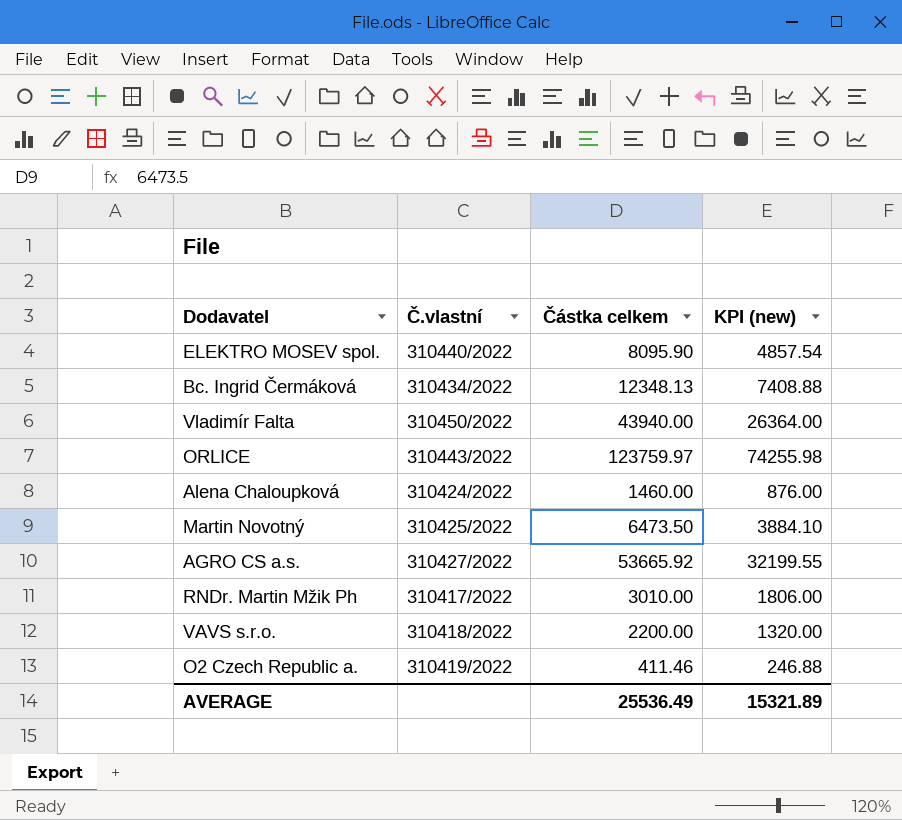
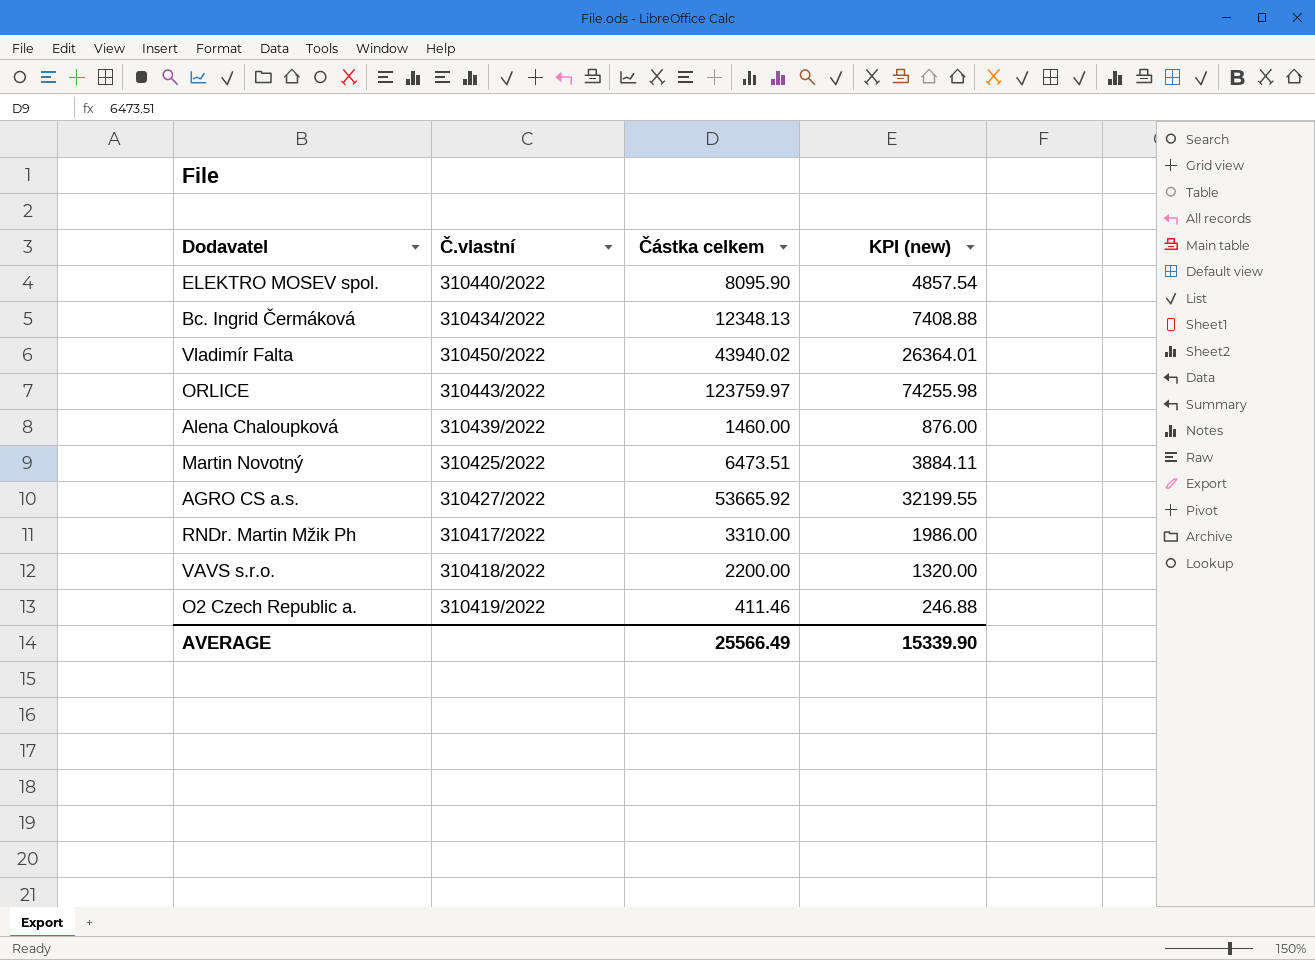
Vladimír Falta | Částka celkem: 43940.00 -> 43940.02
Vladimír Falta | KPI (new): 26364.00 -> 26364.01
Alena Chaloupková | Č.vlastní: 310424/2022 -> 310439/2022
Martin Novotný | Částka celkem: 6473.50 -> 6473.51
Martin Novotný | KPI (new): 3884.10 -> 3884.11
RNDr. Martin Mžik Ph | Částka celkem: 3010.00 -> 3310.00
RNDr. Martin Mžik Ph | KPI (new): 1806.00 -> 1986.00
AVERAGE | Částka celkem: 25536.49 -> 25566.49
AVERAGE | KPI (new): 15321.89 -> 15339.90

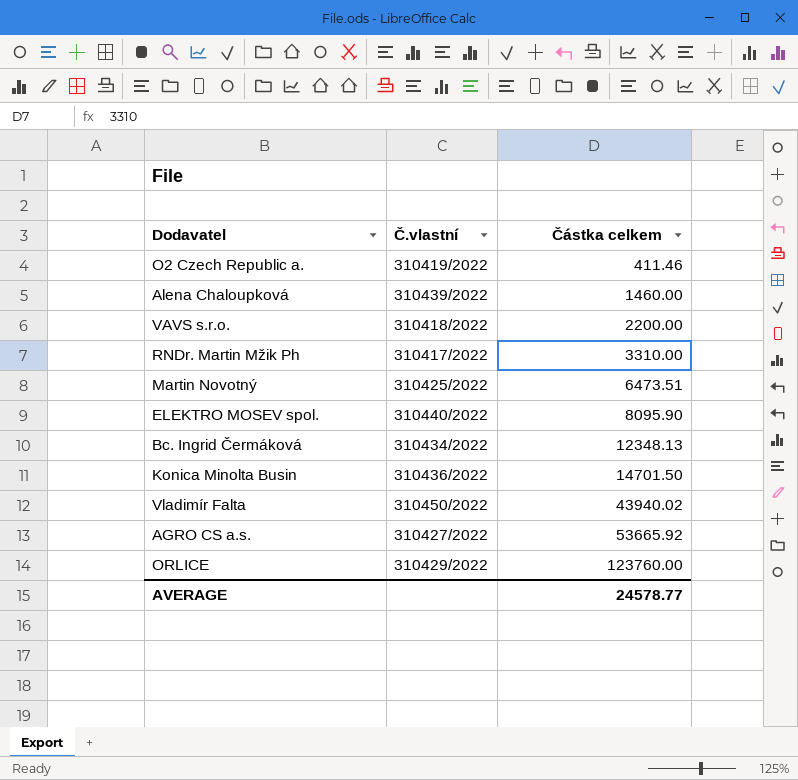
row order: none -> Částka celkem ascending
column KPI (new) | formula: [Částka celkem] * 0.6 -> none
row Konica Minolta Busin: none -> 310436/2022 | 14701.50
ORLICE | Č.vlastní: 310443/2022 -> 310429/2022
ORLICE | Částka celkem: 123759.97 -> 123760.00
AVERAGE | Částka celkem: 25566.49 -> 24578.77

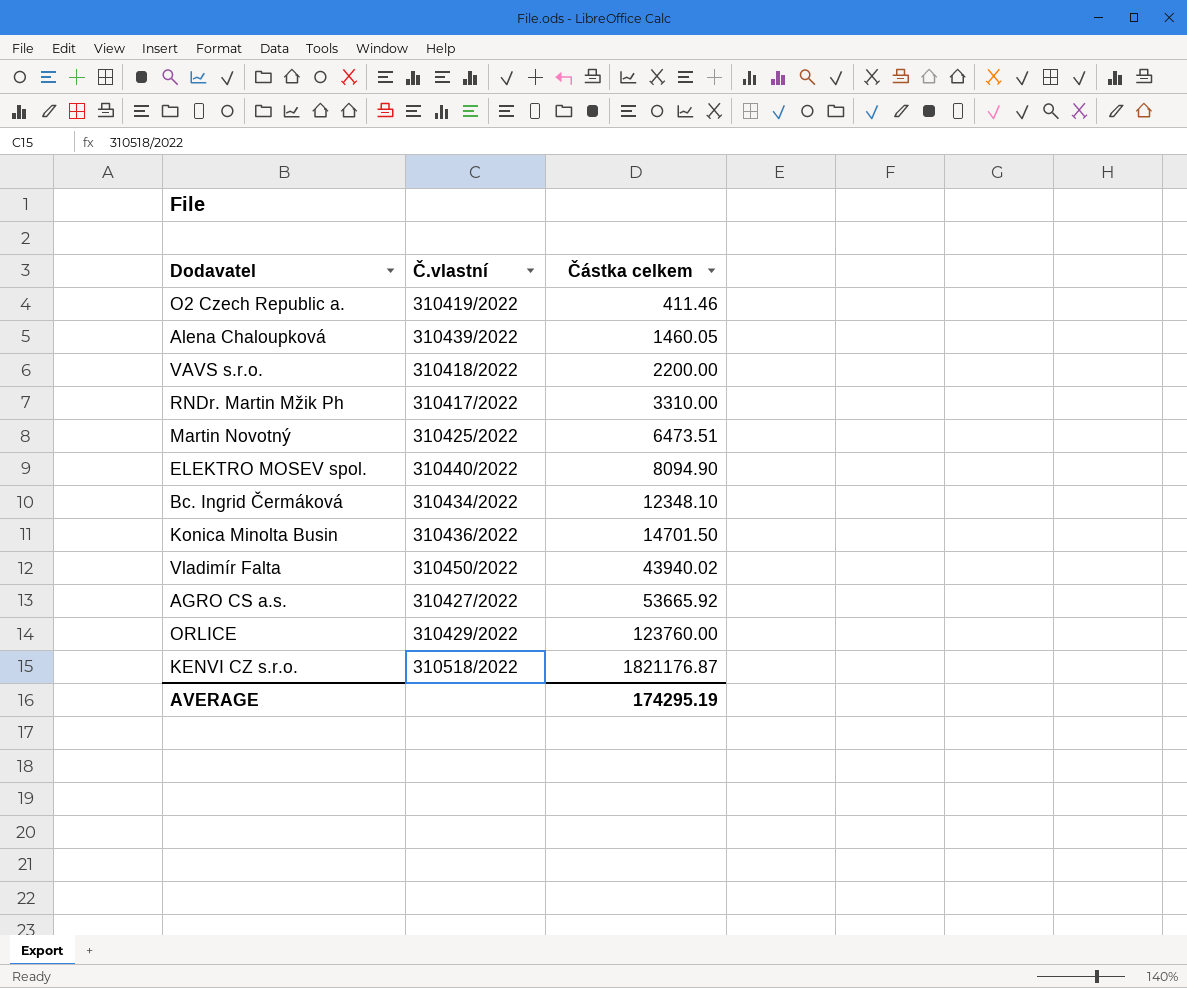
Alena Chaloupková | Částka celkem: 1460.00 -> 1460.05
ELEKTRO MOSEV spol. | Částka celkem: 8095.90 -> 8094.90
Bc. Ingrid Čermáková | Částka celkem: 12348.13 -> 12348.10
row KENVI CZ s.r.o.: none -> 310518/2022 | 1821176.87
AVERAGE | Částka celkem: 24578.77 -> 174295.19

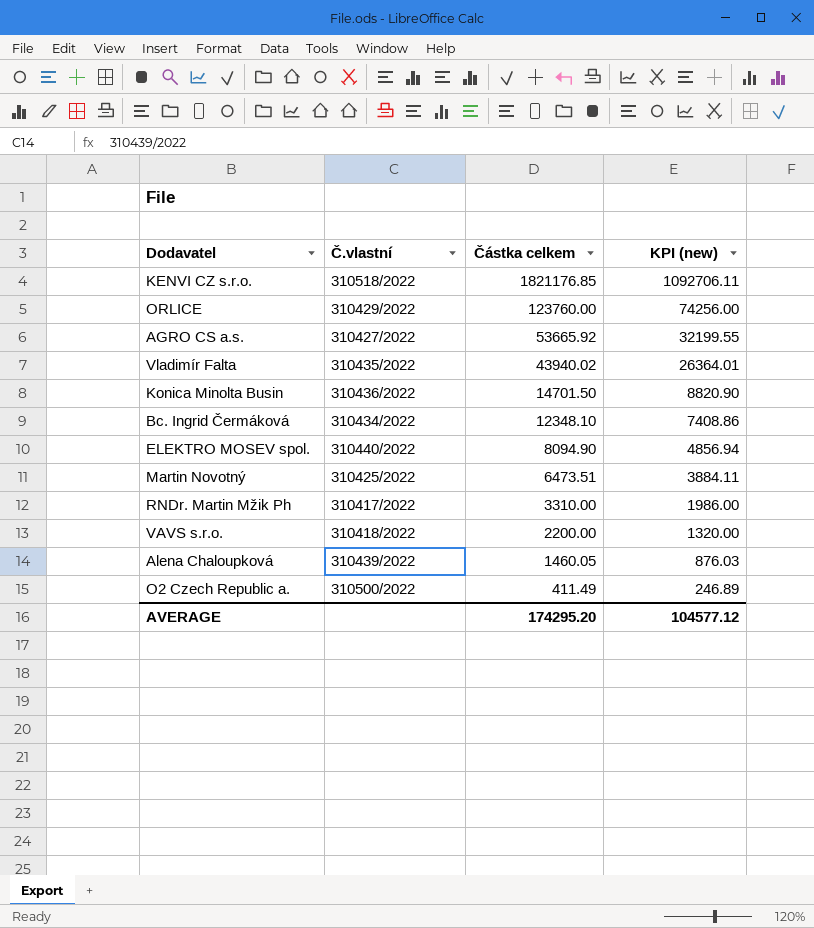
row order: Částka celkem ascending -> Částka celkem descending
column KPI (new) | formula: none -> [Částka celkem] * 0.6
KENVI CZ s.r.o. | Částka celkem: 1821176.87 -> 1821176.85
Vladimír Falta | Č.vlastní: 310450/2022 -> 310435/2022
O2 Czech Republic a. | Č.vlastní: 310419/2022 -> 310500/2022
O2 Czech Republic a. | Částka celkem: 411.46 -> 411.49
AVERAGE | Částka celkem: 174295.19 -> 174295.20

